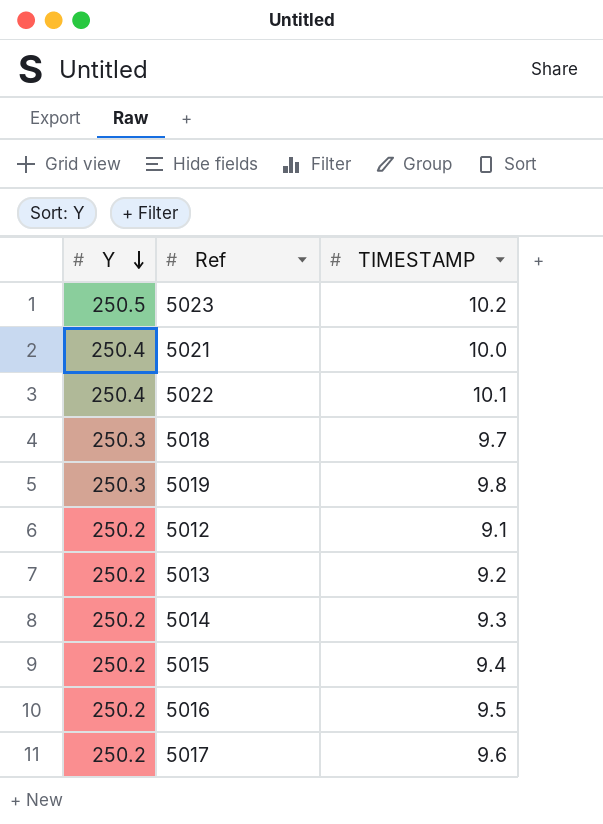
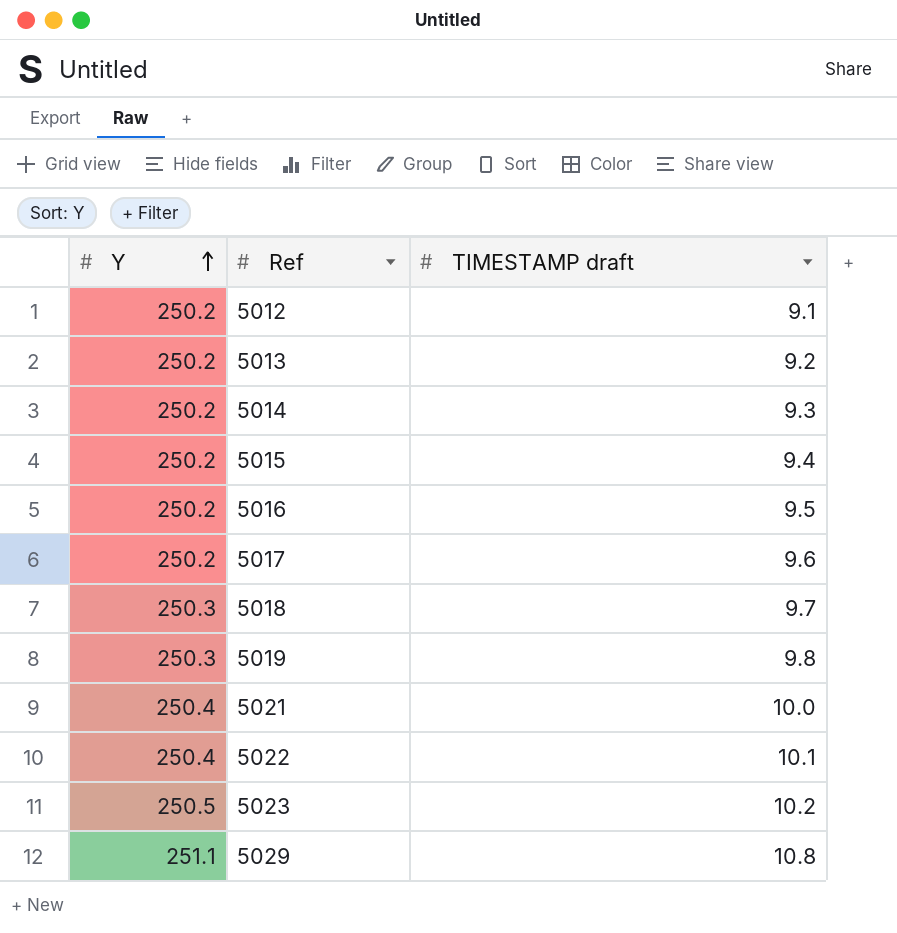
row order: Y descending -> Y ascending
column name: TIMESTAMP -> TIMESTAMP draft
row 5029: none -> 251.1 | 10.8

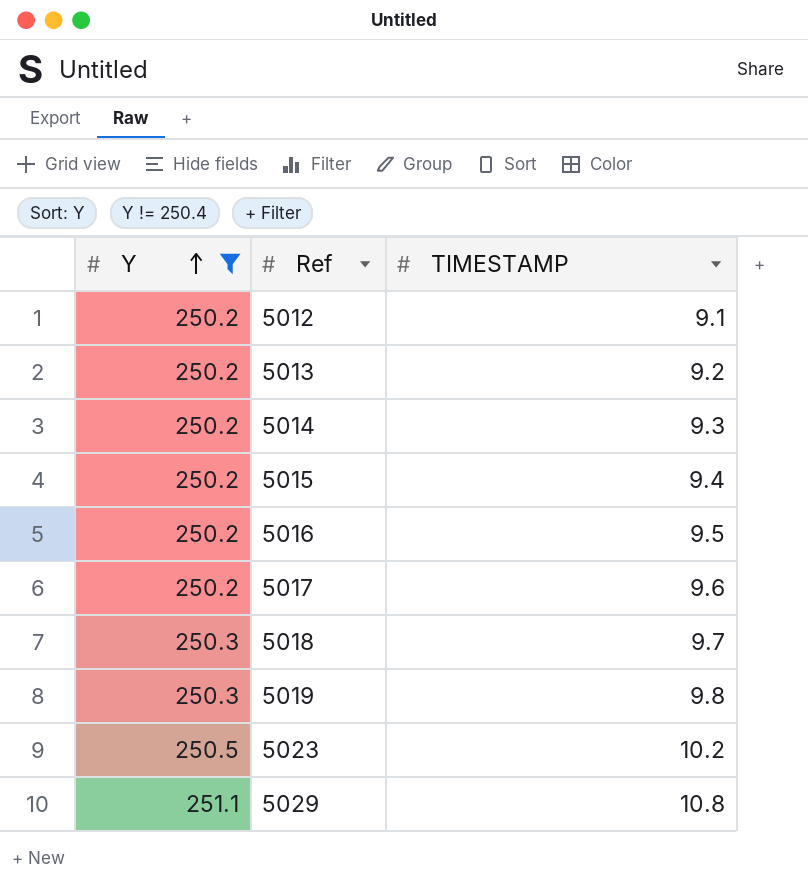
filter: none -> Y != 250.4
column name: TIMESTAMP draft -> TIMESTAMP

